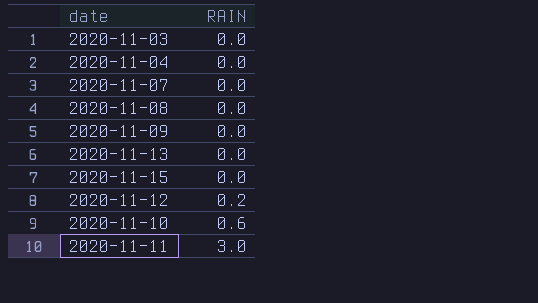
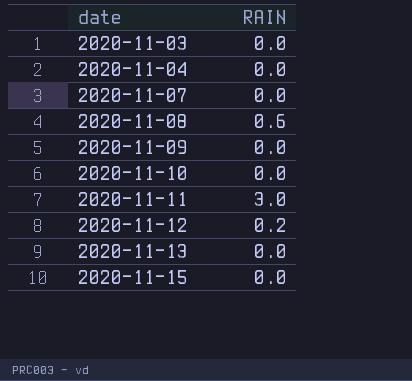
row order: RAIN ascending -> date ascending
2020-11-08 | RAIN: 0.0 -> 0.6
2020-11-10 | RAIN: 0.6 -> 0.0

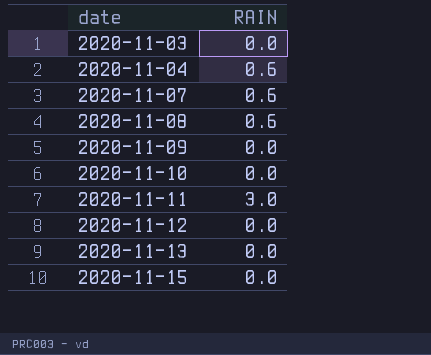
2020-11-04 | RAIN: 0.0 -> 0.6
2020-11-07 | RAIN: 0.0 -> 0.6
2020-11-12 | RAIN: 0.2 -> 0.0

